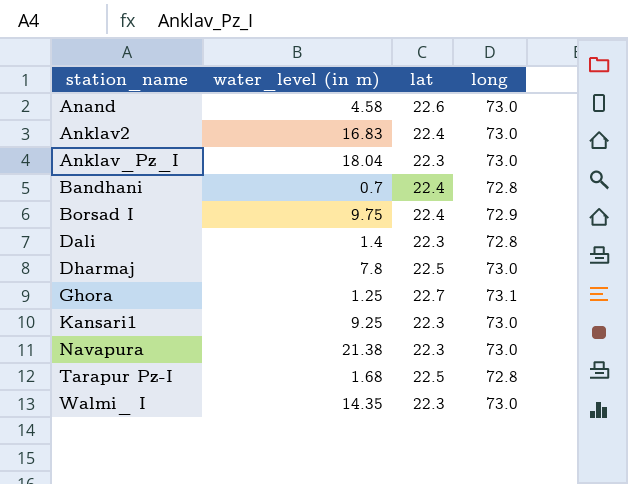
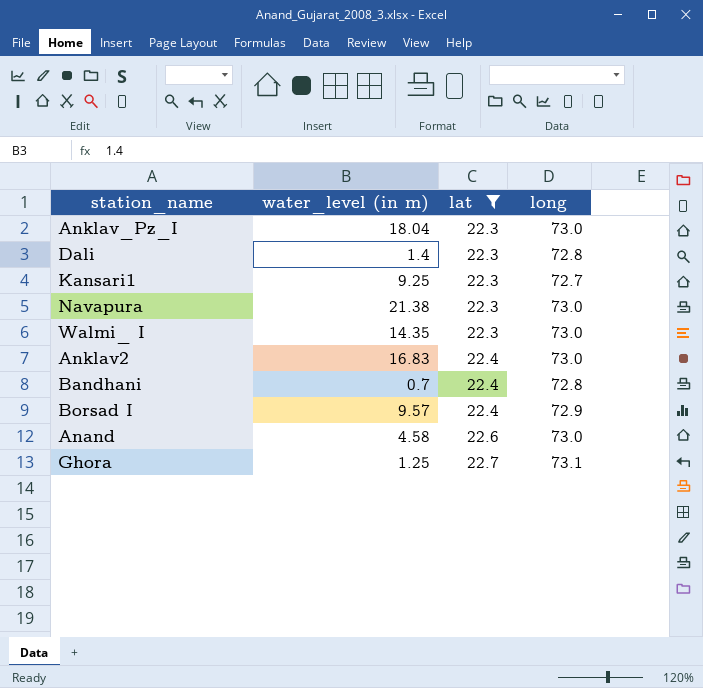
filter: none -> lat != 22.5
row order: station_name ascending -> lat ascending
Kansari1 | long: 73.0 -> 72.7
Borsad I | water_level (in m): 9.75 -> 9.57

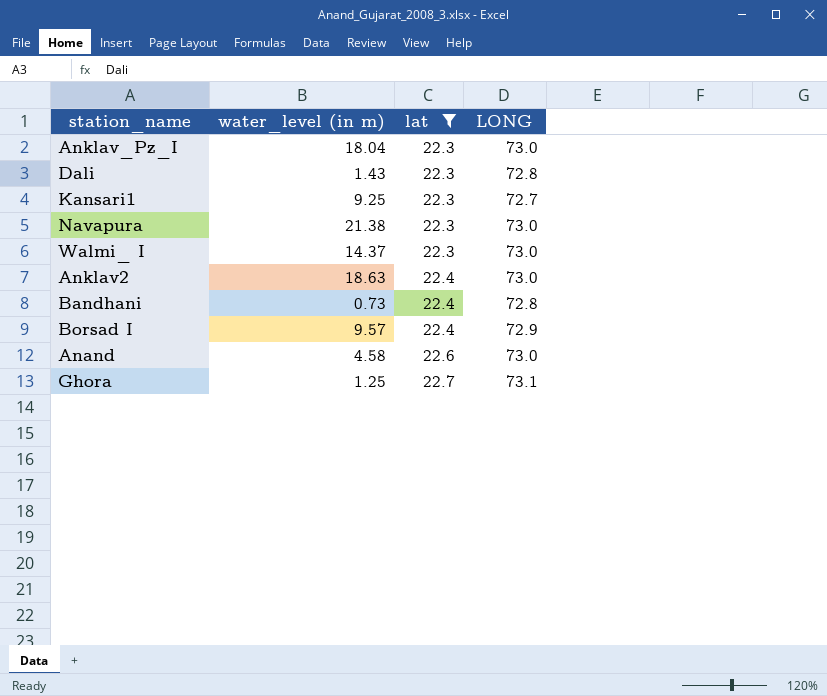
column name: long -> LONG
Dali | water_level (in m): 1.4 -> 1.43
Walmi_ I | water_level (in m): 14.35 -> 14.37
Anklav2 | water_level (in m): 16.83 -> 18.63
Bandhani | water_level (in m): 0.7 -> 0.73

